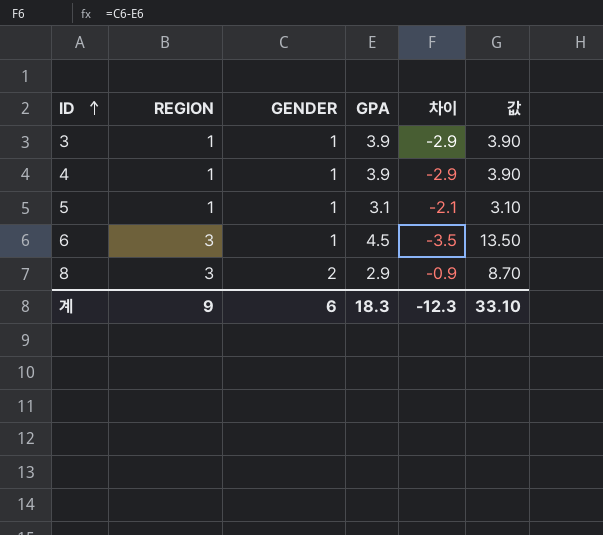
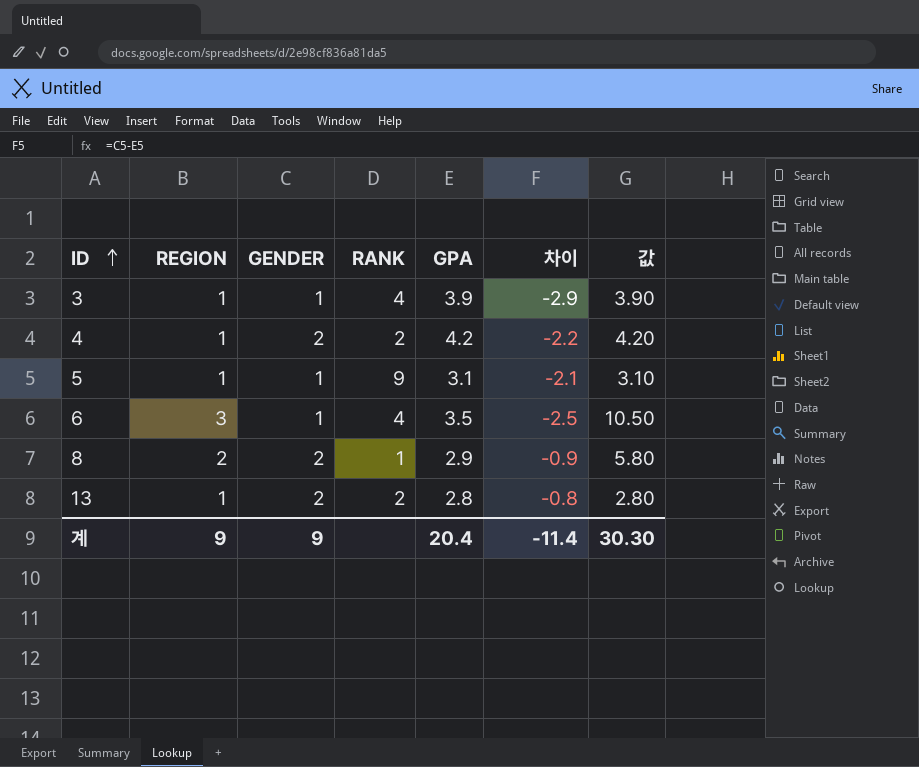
column RANK | position: none -> 4
4 | GENDER: 1 -> 2
4 | GPA: 3.9 -> 4.2
4 | 차이: -2.9 -> -2.2
4 | 값: 3.90 -> 4.20
6 | GPA: 4.5 -> 3.5
6 | 차이: -3.5 -> -2.5
6 | 값: 13.50 -> 10.50
8 | REGION: 3 -> 2
8 | 값: 8.70 -> 5.80
row 13: none -> 1 | 2 | 2 | 2.8 | -0.8 | 2.80
계 | GENDER: 6 -> 9
계 | GPA: 18.3 -> 20.4
계 | 차이: -12.3 -> -11.4
계 | 값: 33.10 -> 30.30

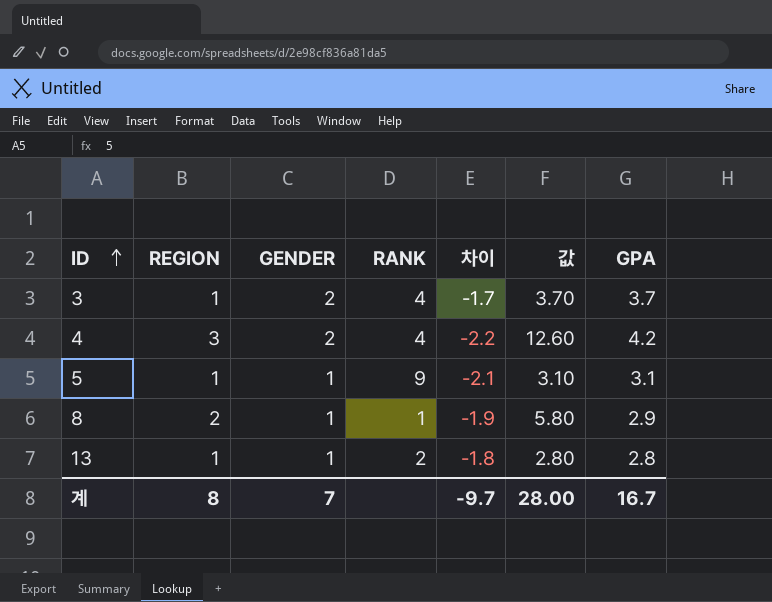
column GPA | position: 5 -> 7
row 6: 3 | 1 | 4 | 3.5 | -2.5 | 10.50 -> none
3 | GENDER: 1 -> 2
3 | 차이: -2.9 -> -1.7
3 | 값: 3.90 -> 3.70
3 | GPA: 3.9 -> 3.7
4 | REGION: 1 -> 3
4 | RANK: 2 -> 4
4 | 값: 4.20 -> 12.60
8 | GENDER: 2 -> 1
8 | 차이: -0.9 -> -1.9
13 | GENDER: 2 -> 1
13 | 차이: -0.8 -> -1.8
계 | REGION: 9 -> 8
계 | GENDER: 9 -> 7
계 | 차이: -11.4 -> -9.7
계 | 값: 30.30 -> 28.00
계 | GPA: 20.4 -> 16.7

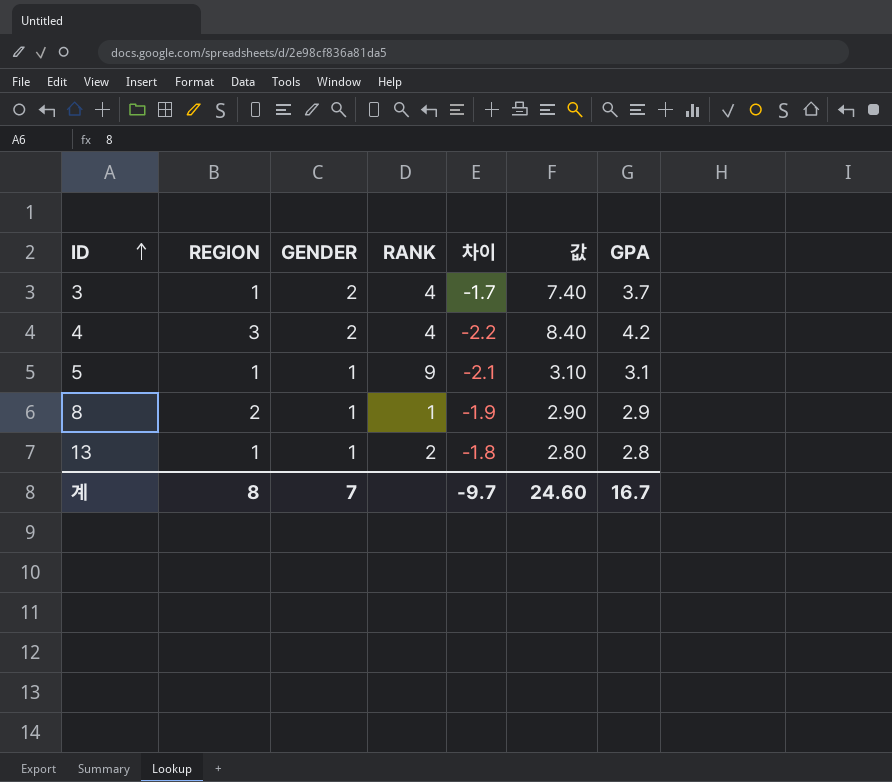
column 값 | formula: [REGION] * [GPA] -> [GENDER] * [GPA]
계 | 값: 28.00 -> 24.60

